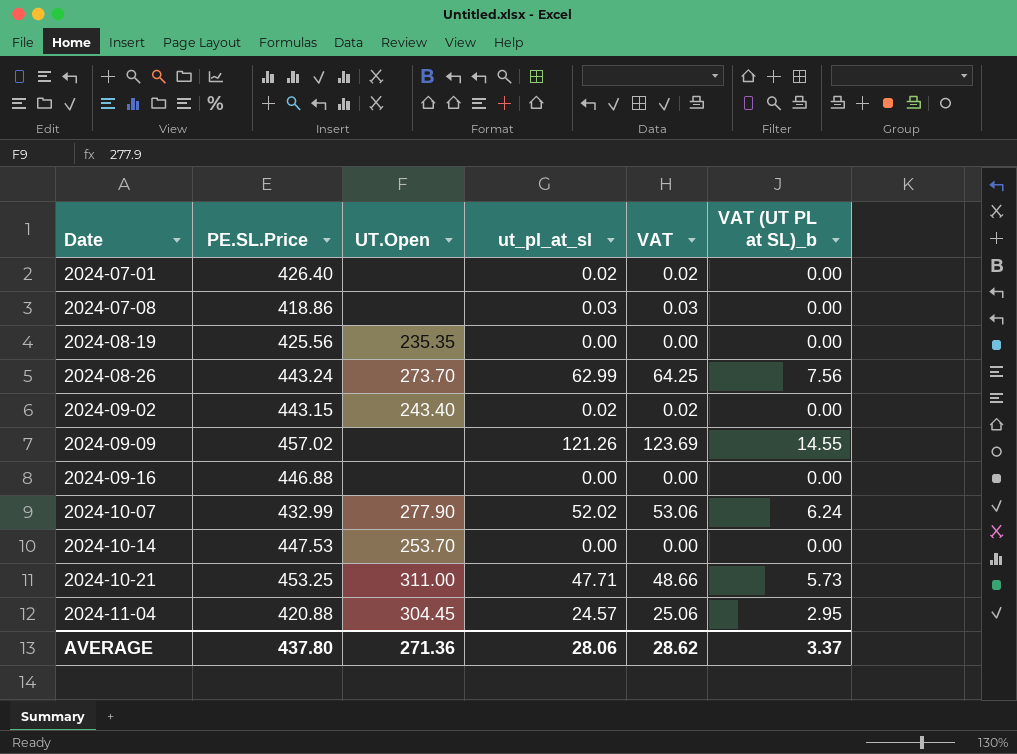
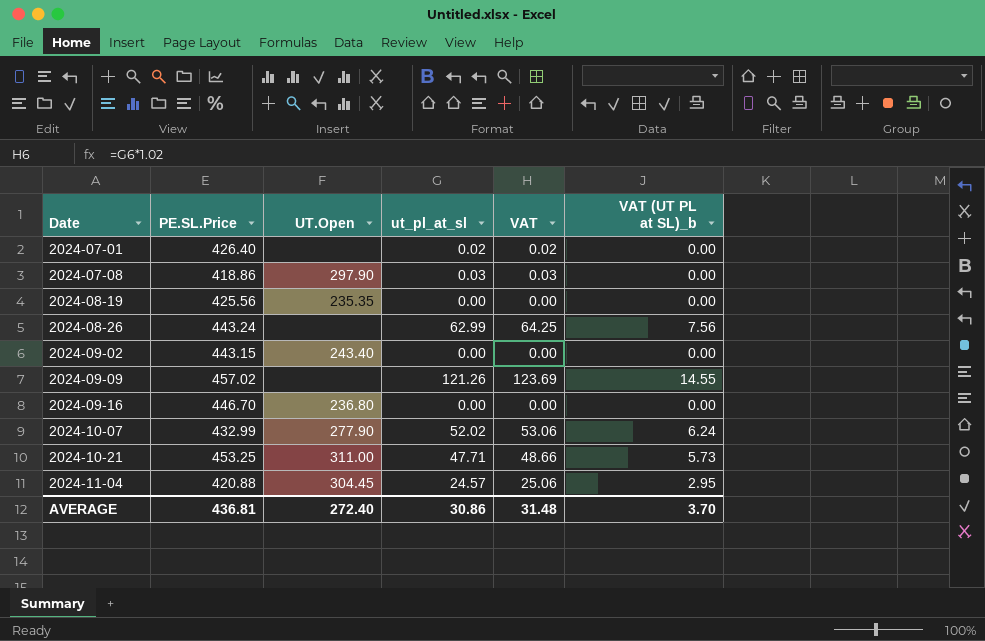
row 2024-10-14: 447.53 | 253.70 | 0.00 | 0.00 | 0.00 -> none
2024-07-08 | UT.Open: none -> 297.90
2024-08-26 | UT.Open: 273.70 -> none
2024-09-02 | ut_pl_at_sl: 0.02 -> 0.00
2024-09-02 | VAT: 0.02 -> 0.00
2024-09-16 | PE.SL.Price: 446.88 -> 446.70
2024-09-16 | UT.Open: none -> 236.80
AVERAGE | PE.SL.Price: 437.80 -> 436.81
AVERAGE | UT.Open: 271.36 -> 272.40
AVERAGE | ut_pl_at_sl: 28.06 -> 30.86
AVERAGE | VAT: 28.62 -> 31.48
AVERAGE | VAT (UT PL at SL)_b: 3.37 -> 3.70

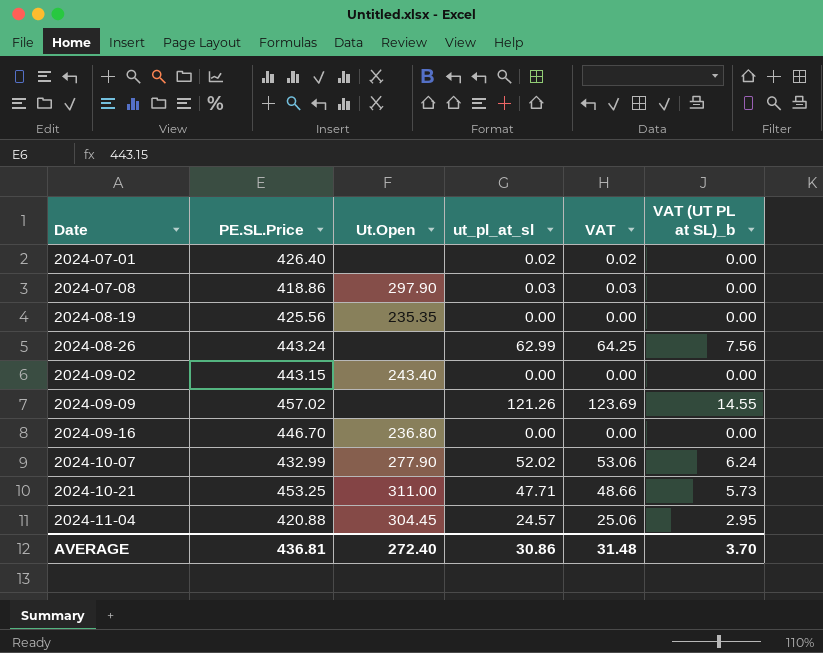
column name: UT.Open -> Ut.Open

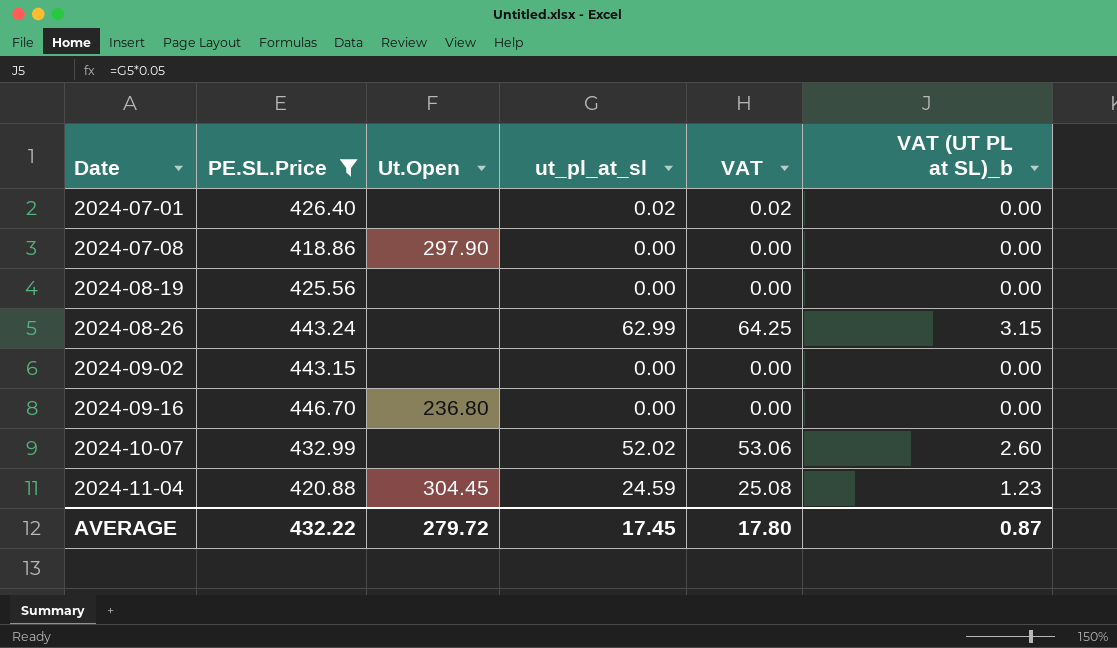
filter: none -> PE.SL.Price <= 446.70
column VAT (UT PL at SL)_b | formula: [ut_pl_at_sl] * 0.12 -> [ut_pl_at_sl] * 0.05
2024-07-08 | ut_pl_at_sl: 0.03 -> 0.00
2024-07-08 | VAT: 0.03 -> 0.00
2024-08-19 | Ut.Open: 235.35 -> none
2024-09-02 | Ut.Open: 243.40 -> none
2024-10-07 | Ut.Open: 277.90 -> none
2024-11-04 | ut_pl_at_sl: 24.57 -> 24.59
2024-11-04 | VAT: 25.06 -> 25.08
AVERAGE | PE.SL.Price: 436.81 -> 432.22
AVERAGE | Ut.Open: 272.40 -> 279.72
AVERAGE | ut_pl_at_sl: 30.86 -> 17.45
AVERAGE | VAT: 31.48 -> 17.80
AVERAGE | VAT (UT PL at SL)_b: 3.70 -> 0.87

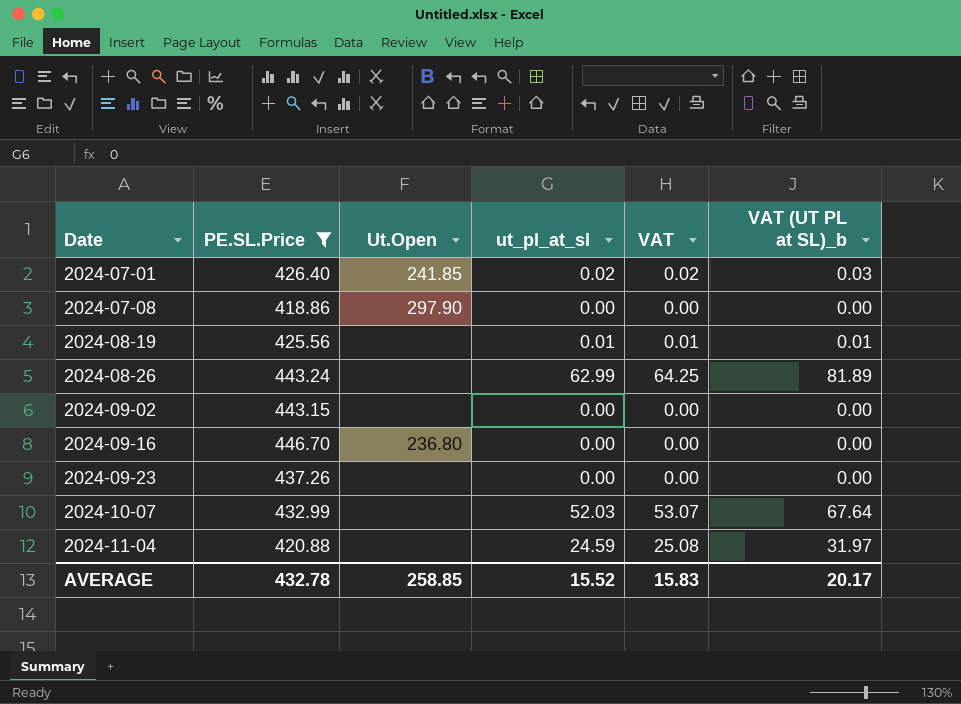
column VAT (UT PL at SL)_b | formula: [ut_pl_at_sl] * 0.05 -> [ut_pl_at_sl] * 1.3
2024-07-01 | Ut.Open: none -> 241.85
2024-08-19 | ut_pl_at_sl: 0.00 -> 0.01
2024-08-19 | VAT: 0.00 -> 0.01
row 2024-09-23: none -> 437.26 | none | 0.00 | 0.00 | 0.00
2024-10-07 | ut_pl_at_sl: 52.02 -> 52.03
2024-10-07 | VAT: 53.06 -> 53.07
2024-11-04 | Ut.Open: 304.45 -> none
AVERAGE | PE.SL.Price: 432.22 -> 432.78
AVERAGE | Ut.Open: 279.72 -> 258.85
AVERAGE | ut_pl_at_sl: 17.45 -> 15.52
AVERAGE | VAT: 17.80 -> 15.83
AVERAGE | VAT (UT PL at SL)_b: 0.87 -> 20.17

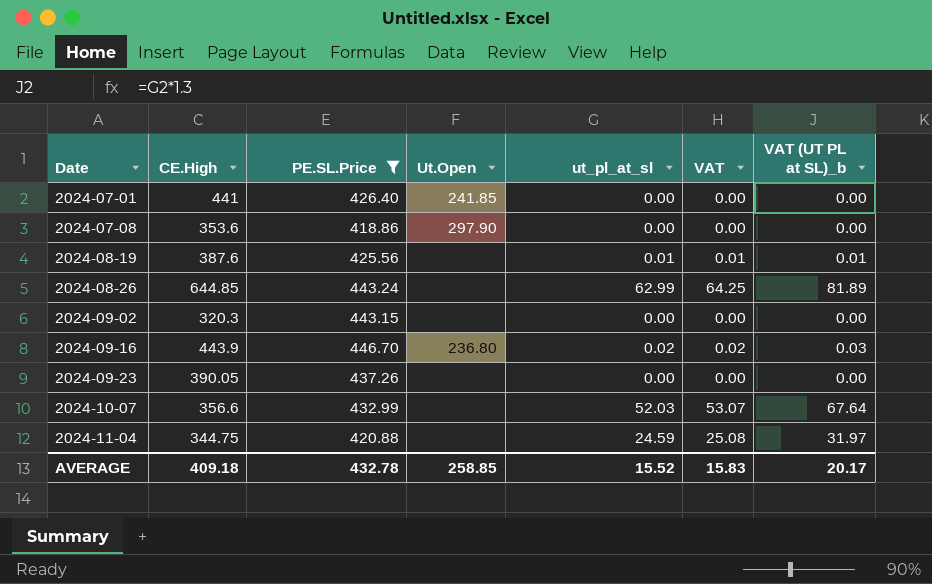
column CE.High | position: none -> 2
2024-07-01 | ut_pl_at_sl: 0.02 -> 0.00
2024-07-01 | VAT: 0.02 -> 0.00
2024-07-01 | VAT (UT PL at SL)_b: 0.03 -> 0.00
2024-09-16 | ut_pl_at_sl: 0.00 -> 0.02
2024-09-16 | VAT: 0.00 -> 0.02
2024-09-16 | VAT (UT PL at SL)_b: 0.00 -> 0.03

